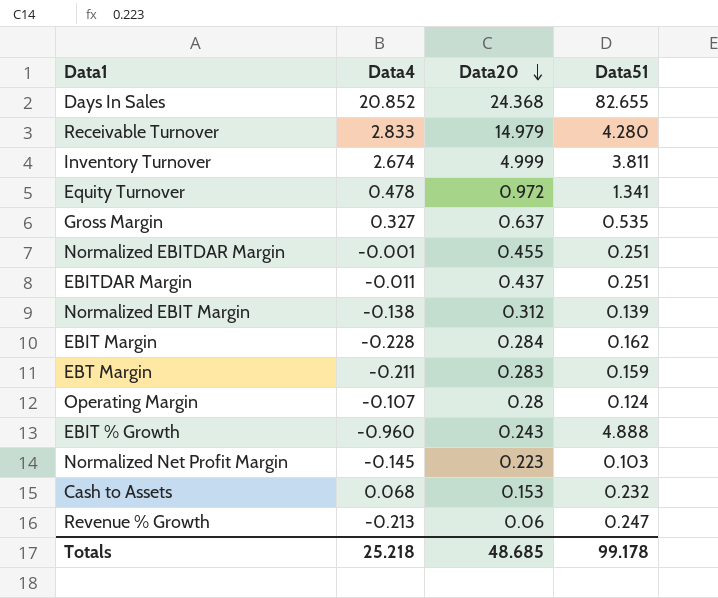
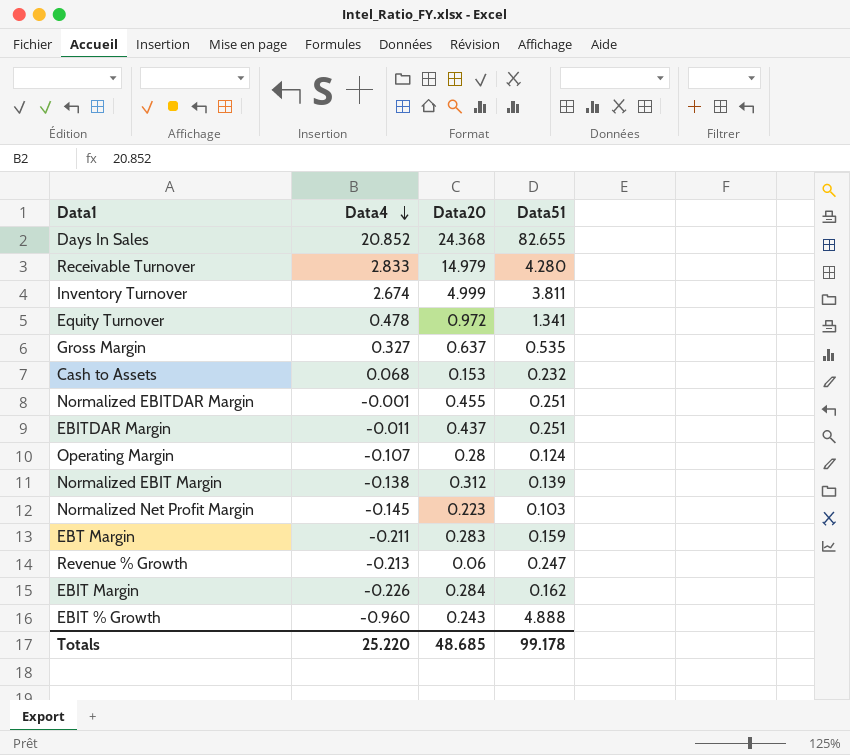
row order: Data20 descending -> Data4 descending
EBIT Margin | Data4: -0.228 -> -0.226
Totals | Data4: 25.218 -> 25.220

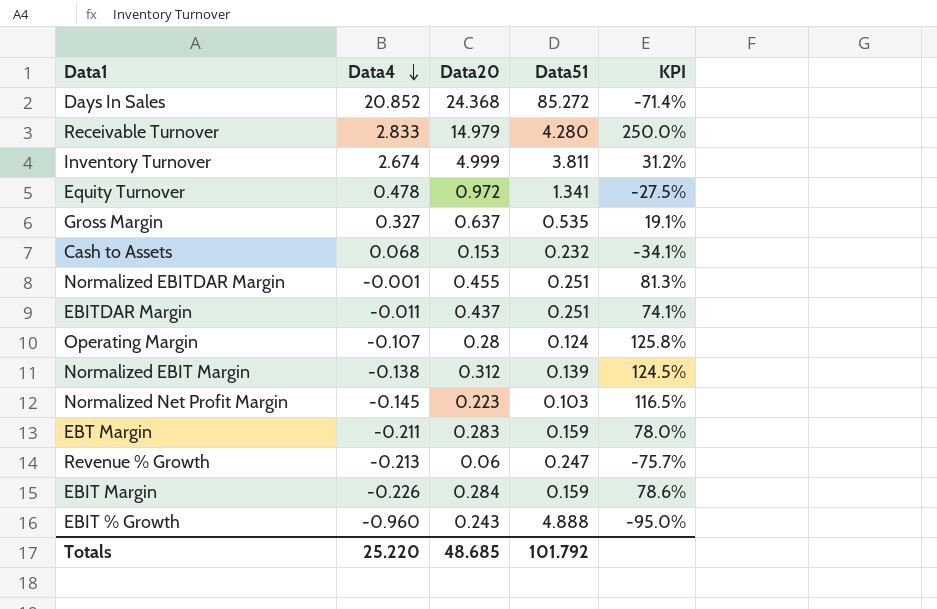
column KPI | formula: none -> ([Data20] - [Data51]) / [Data51]
Days In Sales | Data51: 82.655 -> 85.272
EBIT Margin | Data51: 0.162 -> 0.159
Totals | Data51: 99.178 -> 101.792

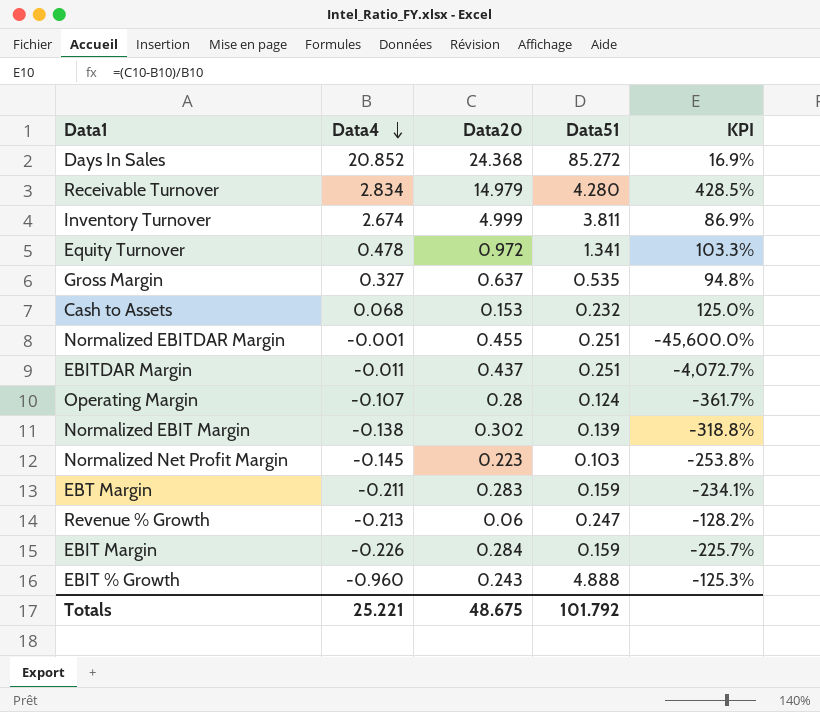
column KPI | formula: ([Data20] - [Data51]) / [Data51] -> ([Data20] - [Data4]) / [Data4]
Receivable Turnover | Data4: 2.833 -> 2.834
Normalized EBIT Margin | Data20: 0.312 -> 0.302
Totals | Data4: 25.220 -> 25.221
Totals | Data20: 48.685 -> 48.675

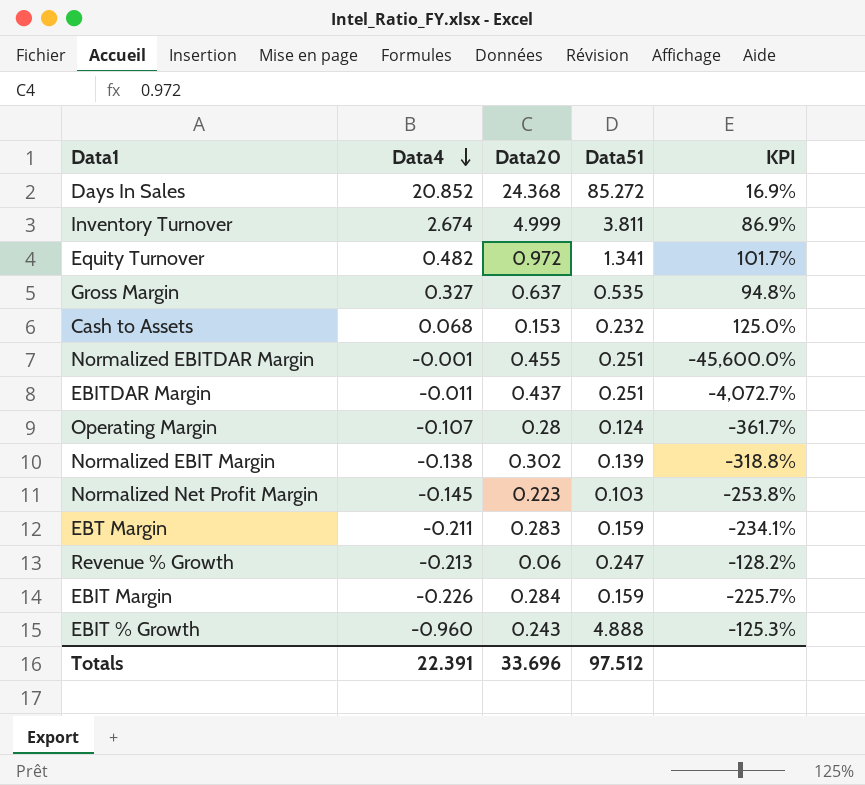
row Receivable Turnover: 2.834 | 14.979 | 4.280 | 428.5% -> none
Equity Turnover | Data4: 0.478 -> 0.482
Equity Turnover | KPI: 103.3% -> 101.7%
Totals | Data4: 25.221 -> 22.391
Totals | Data20: 48.675 -> 33.696
Totals | Data51: 101.792 -> 97.512

